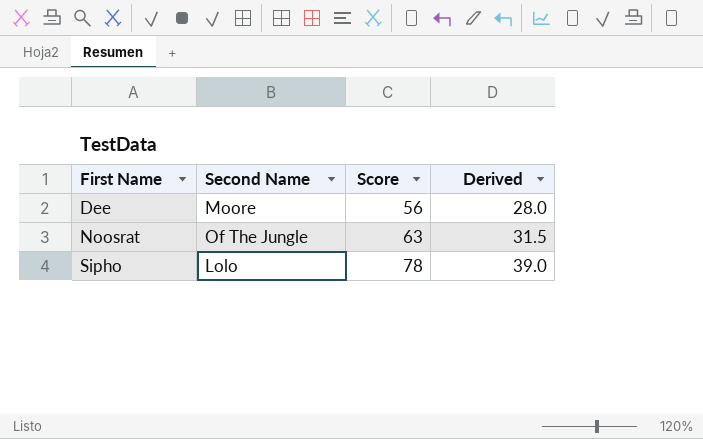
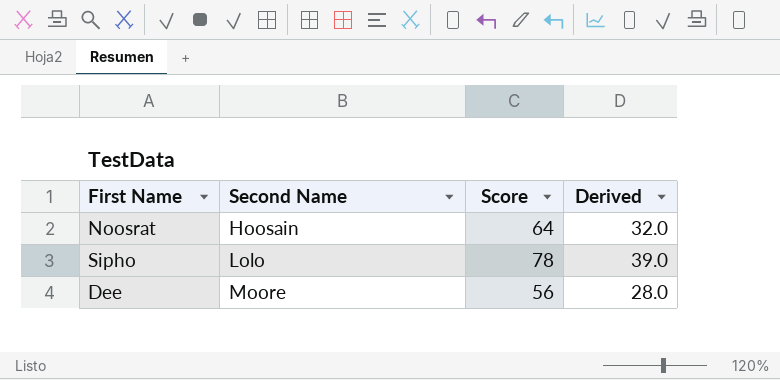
row order: First Name ascending -> Second Name ascending
Noosrat | Second Name: Of The Jungle -> Hoosain
Noosrat | Score: 63 -> 64
Noosrat | Derived: 31.5 -> 32.0

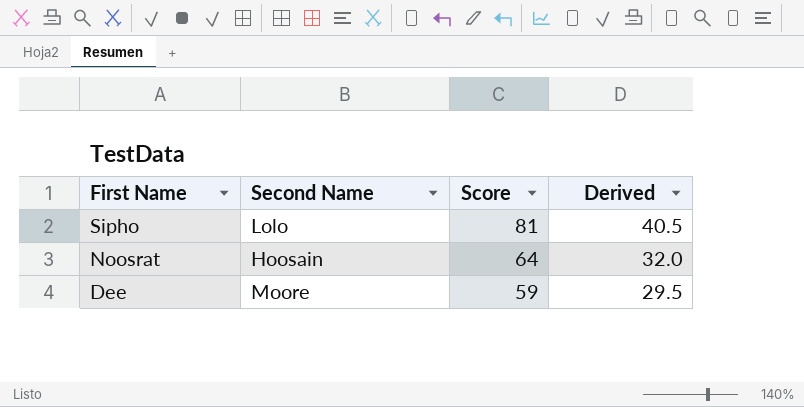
row order: Second Name ascending -> First Name descending
Sipho | Score: 78 -> 81
Sipho | Derived: 39.0 -> 40.5
Dee | Score: 56 -> 59
Dee | Derived: 28.0 -> 29.5

